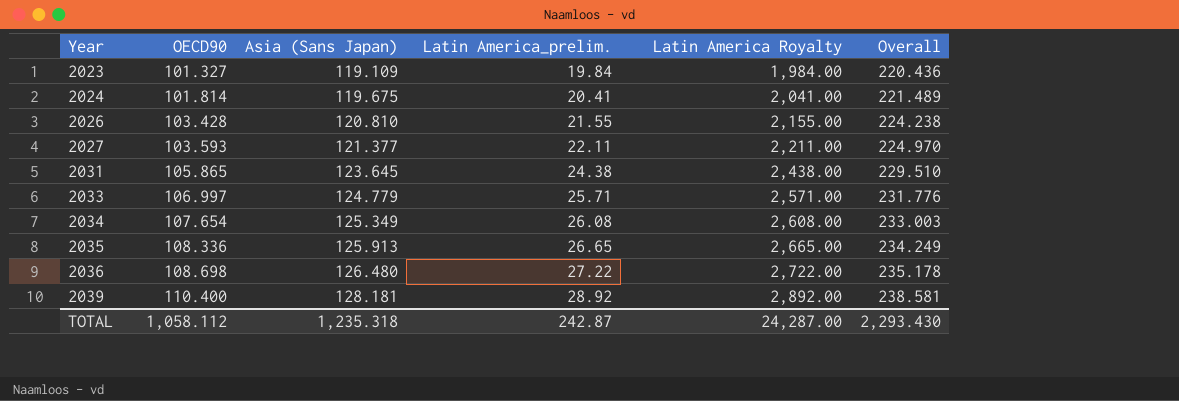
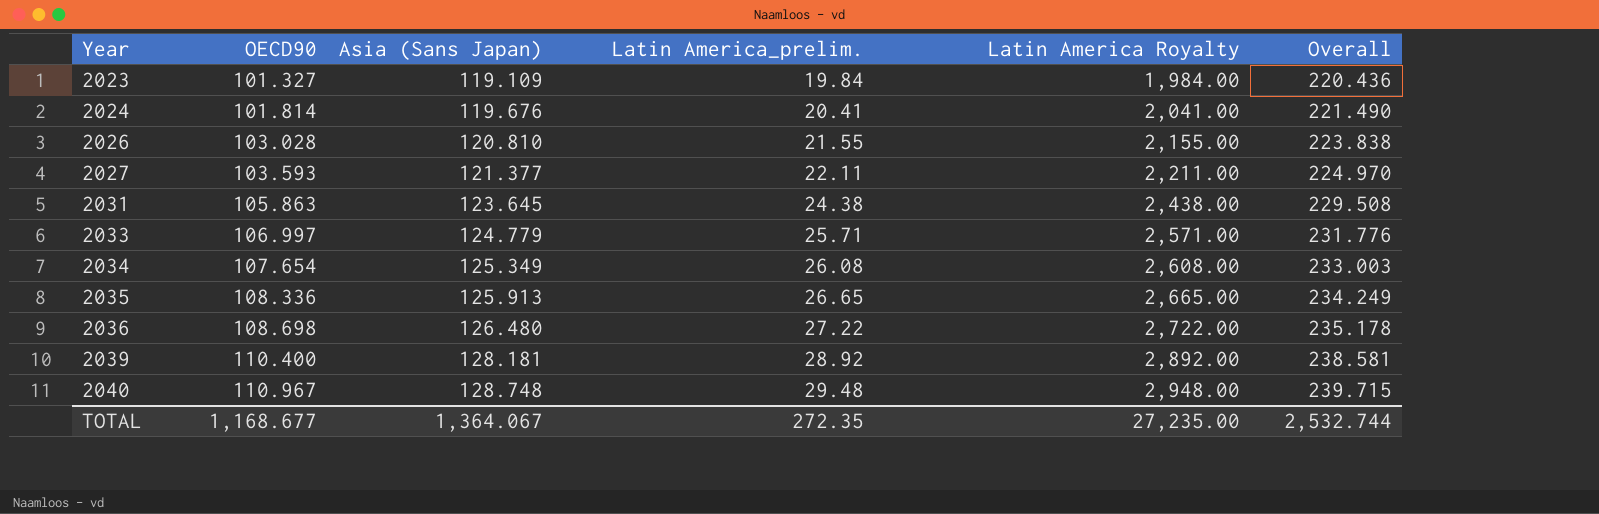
2024 | Asia (Sans Japan): 119.675 -> 119.676
2024 | Overall: 221.489 -> 221.490
2026 | OECD90: 103.428 -> 103.028
2026 | Overall: 224.238 -> 223.838
2031 | OECD90: 105.865 -> 105.863
2031 | Overall: 229.510 -> 229.508
row 2040: none -> 110.967 | 128.748 | 29.48 | 2,948.00 | 239.715
TOTAL | OECD90: 1,058.112 -> 1,168.677
TOTAL | Asia (Sans Japan): 1,235.318 -> 1,364.067
TOTAL | Latin America_prelim.: 242.87 -> 272.35
TOTAL | Latin America Royalty: 24,287.00 -> 27,235.00
TOTAL | Overall: 2,293.430 -> 2,532.744

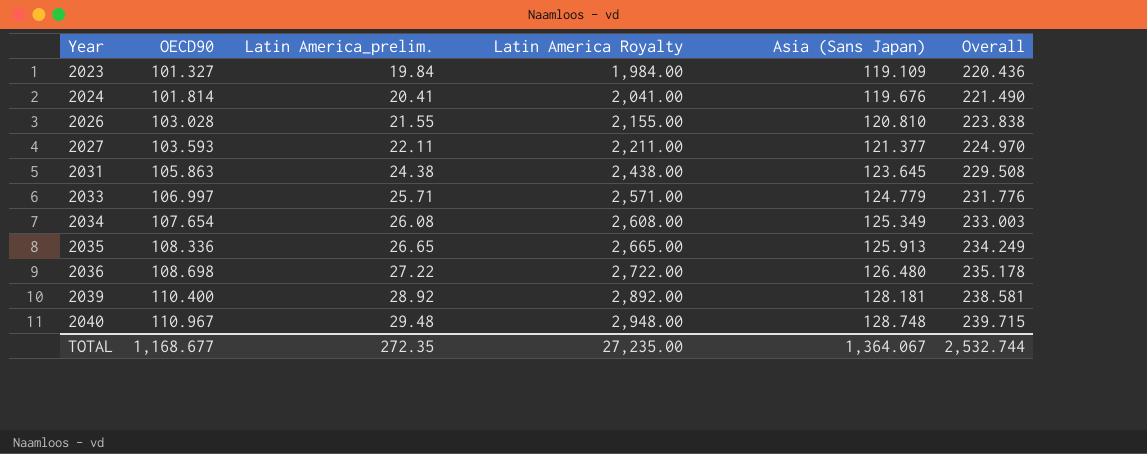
column Asia (Sans Japan) | position: 3 -> 5

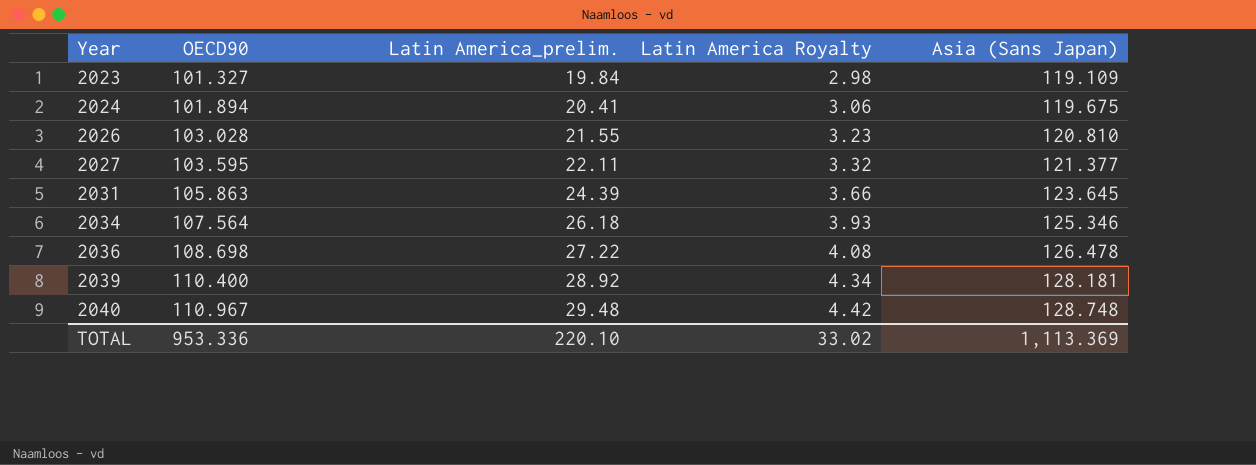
column Overall | formula: [OECD90] + [Asia (Sans Japan)] -> none
column Latin America Royalty | formula: [Latin America_prelim.] * 100 -> [Latin America_prelim.] * 0.15
row 2033: 106.997 | 25.71 | 2,571.00 | 124.779 | 231.776 -> none
row 2035: 108.336 | 26.65 | 2,665.00 | 125.913 | 234.249 -> none
2024 | OECD90: 101.814 -> 101.894
2024 | Asia (Sans Japan): 119.676 -> 119.675
2027 | OECD90: 103.593 -> 103.595
2031 | Latin America_prelim.: 24.38 -> 24.39
2034 | OECD90: 107.654 -> 107.564
2034 | Latin America_prelim.: 26.08 -> 26.18
2034 | Asia (Sans Japan): 125.349 -> 125.346
2036 | Asia (Sans Japan): 126.480 -> 126.478
TOTAL | OECD90: 1,168.677 -> 953.336
TOTAL | Latin America_prelim.: 272.35 -> 220.10
TOTAL | Latin America Royalty: 27,235.00 -> 33.02
TOTAL | Asia (Sans Japan): 1,364.067 -> 1,113.369

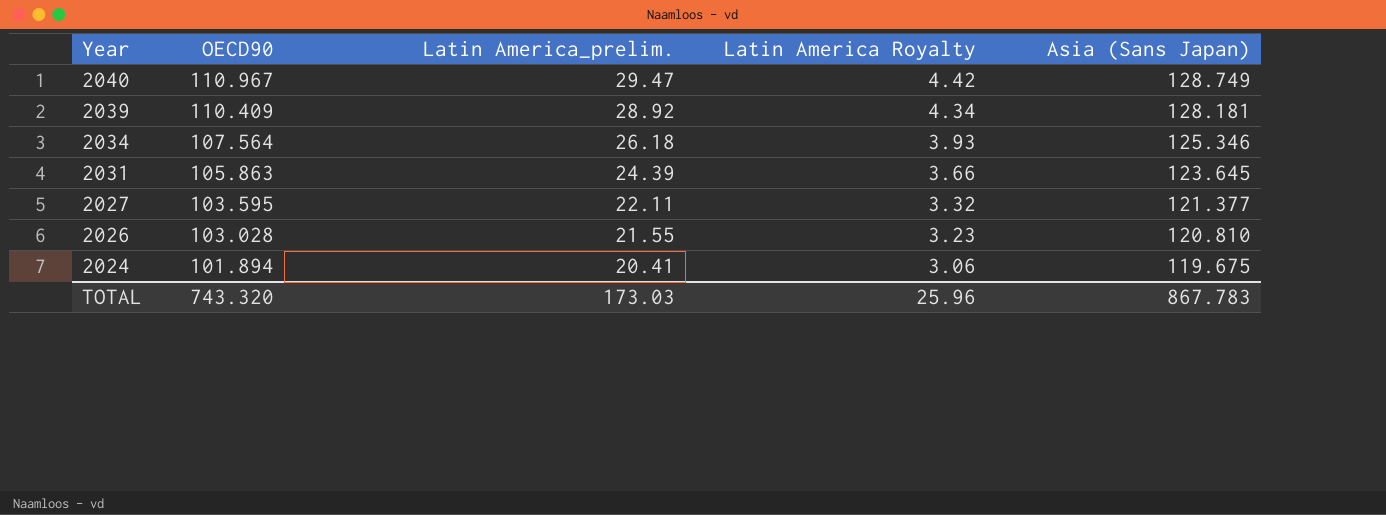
row order: Year ascending -> Year descending
row 2023: 101.327 | 19.84 | 2.98 | 119.109 -> none
row 2036: 108.698 | 27.22 | 4.08 | 126.478 -> none
2040 | Latin America_prelim.: 29.48 -> 29.47
2040 | Asia (Sans Japan): 128.748 -> 128.749
2039 | OECD90: 110.400 -> 110.409
TOTAL | OECD90: 953.336 -> 743.320
TOTAL | Latin America_prelim.: 220.10 -> 173.03
TOTAL | Latin America Royalty: 33.02 -> 25.96
TOTAL | Asia (Sans Japan): 1,113.369 -> 867.783

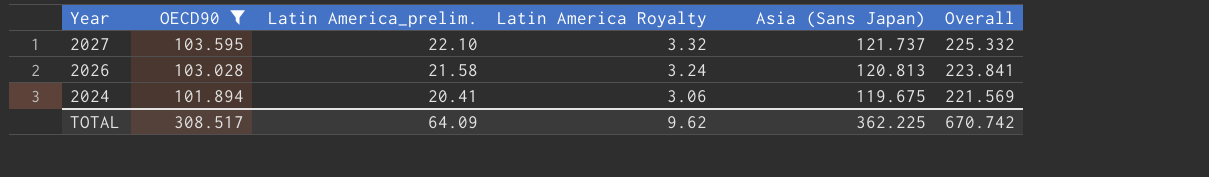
filter: none -> OECD90 <= 103.595
column Overall | formula: none -> [OECD90] + [Asia (Sans Japan)]
2027 | Latin America_prelim.: 22.11 -> 22.10
2027 | Asia (Sans Japan): 121.377 -> 121.737
2026 | Latin America_prelim.: 21.55 -> 21.58
2026 | Latin America Royalty: 3.23 -> 3.24
2026 | Asia (Sans Japan): 120.810 -> 120.813
TOTAL | OECD90: 743.320 -> 308.517
TOTAL | Latin America_prelim.: 173.03 -> 64.09
TOTAL | Latin America Royalty: 25.96 -> 9.62
TOTAL | Asia (Sans Japan): 867.783 -> 362.225

